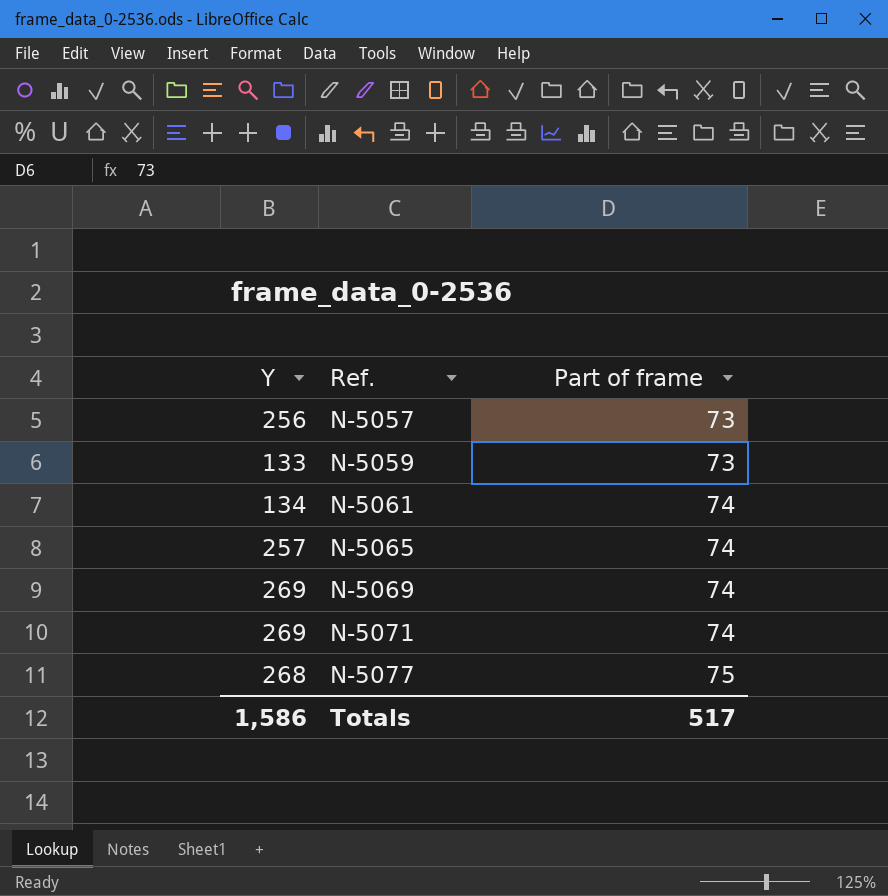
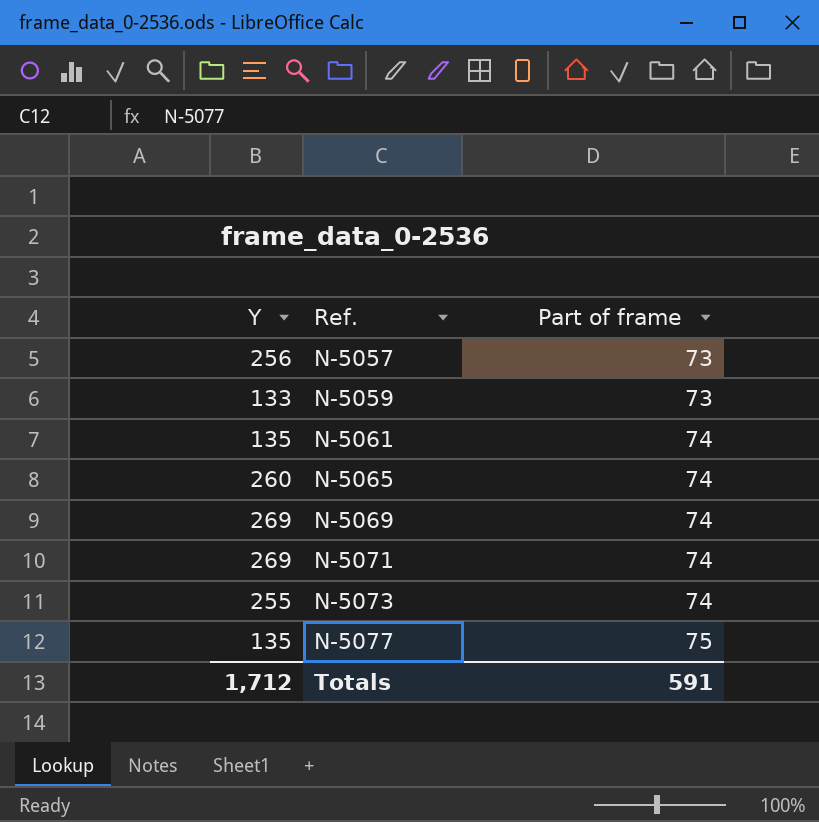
N-5061 | Y: 134 -> 135
N-5065 | Y: 257 -> 260
row N-5073: none -> 255 | 74
N-5077 | Y: 268 -> 135
Totals | Y: 1,586 -> 1,712
Totals | Part of frame: 517 -> 591

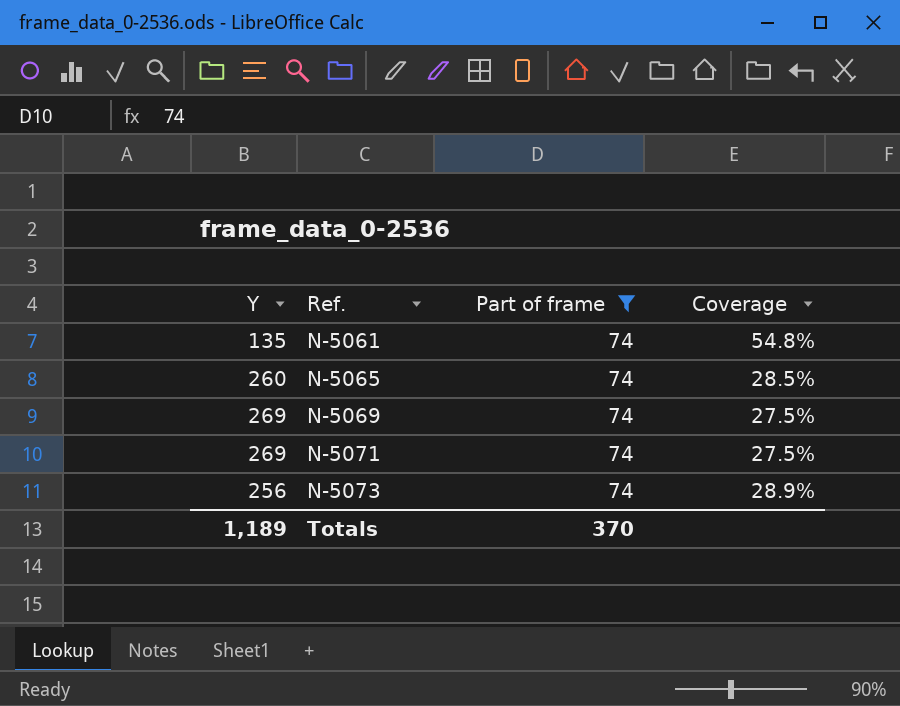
filter: none -> Part of frame = 74
column Coverage | formula: none -> [Part of frame] / [Y]
N-5073 | Y: 255 -> 256
Totals | Y: 1,712 -> 1,189
Totals | Part of frame: 591 -> 370

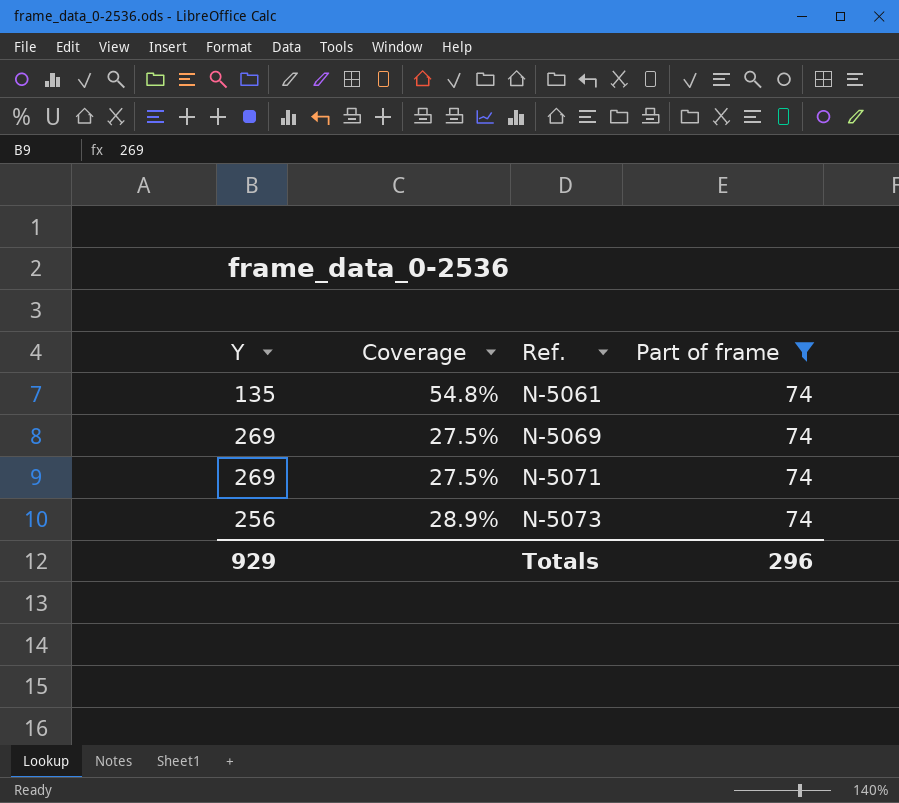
column Coverage | position: 4 -> 2
row N-5065: 260 | 74 | 28.5% -> none
Totals | Y: 1,189 -> 929
Totals | Part of frame: 370 -> 296

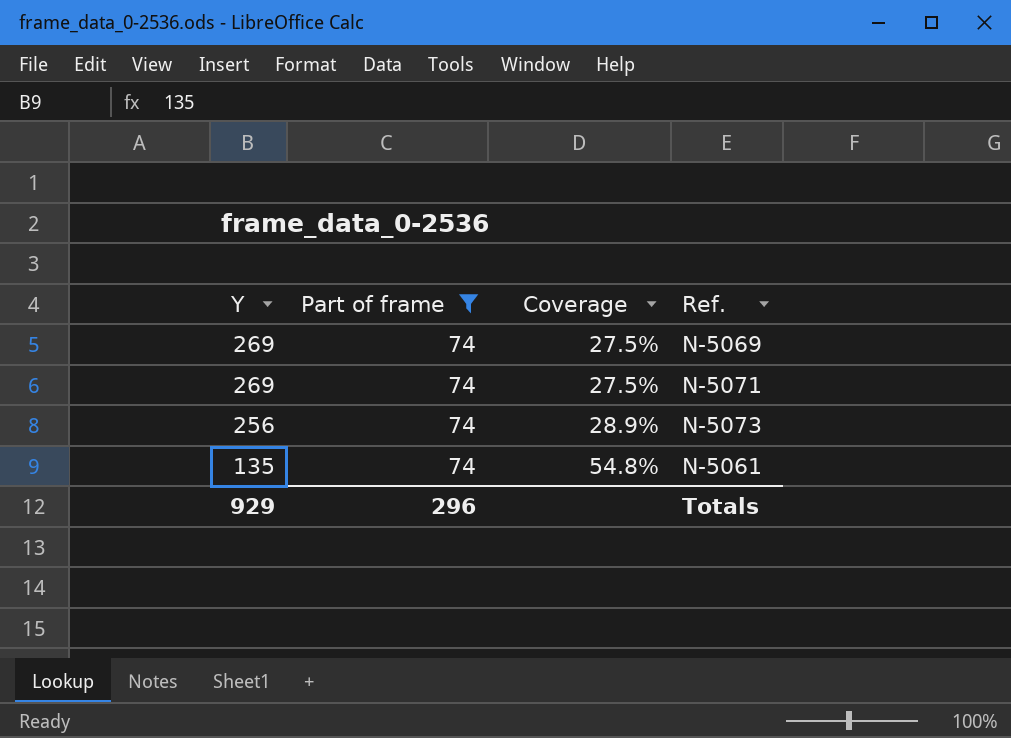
row order: Ref. ascending -> Y descending
column Part of frame | position: 4 -> 2

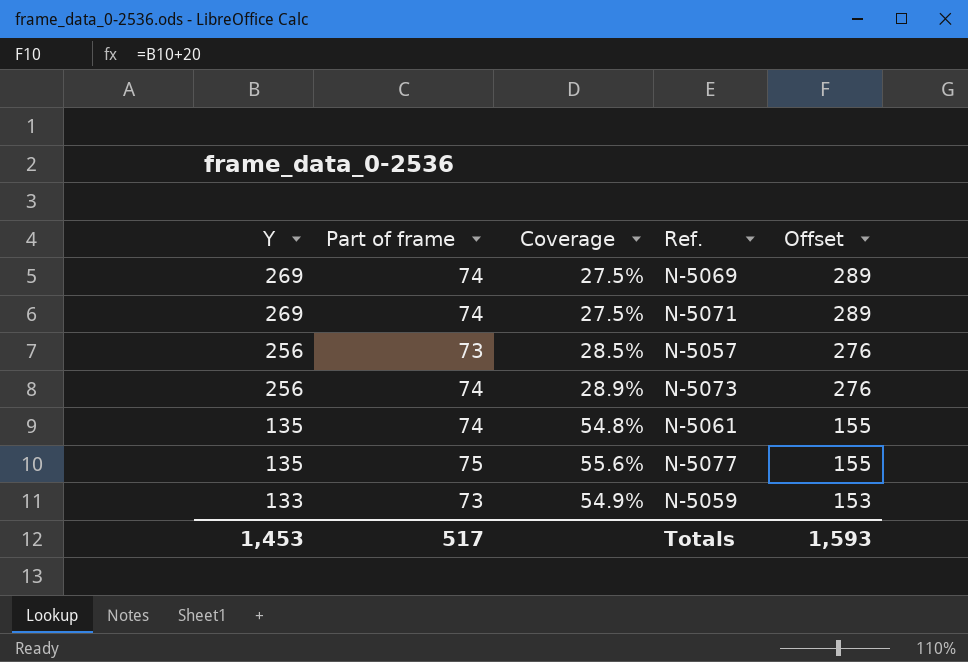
filter: Part of frame = 74 -> none
column Offset | formula: none -> [Y] + 20
Totals | Y: 929 -> 1,453
Totals | Part of frame: 296 -> 517

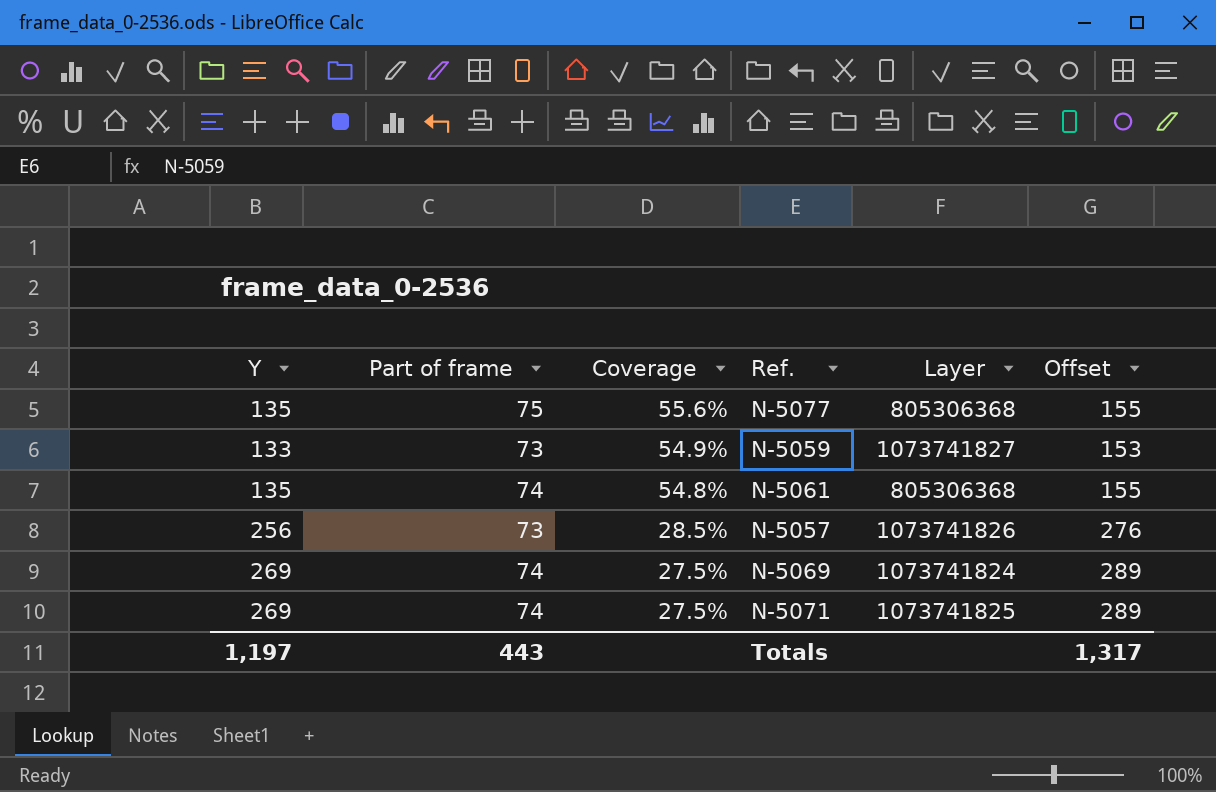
row order: Y descending -> Coverage descending
column Layer | position: none -> 5
row N-5073: 256 | 74 | 28.9% | 276 -> none
Totals | Y: 1,453 -> 1,197
Totals | Part of frame: 517 -> 443
Totals | Offset: 1,593 -> 1,317

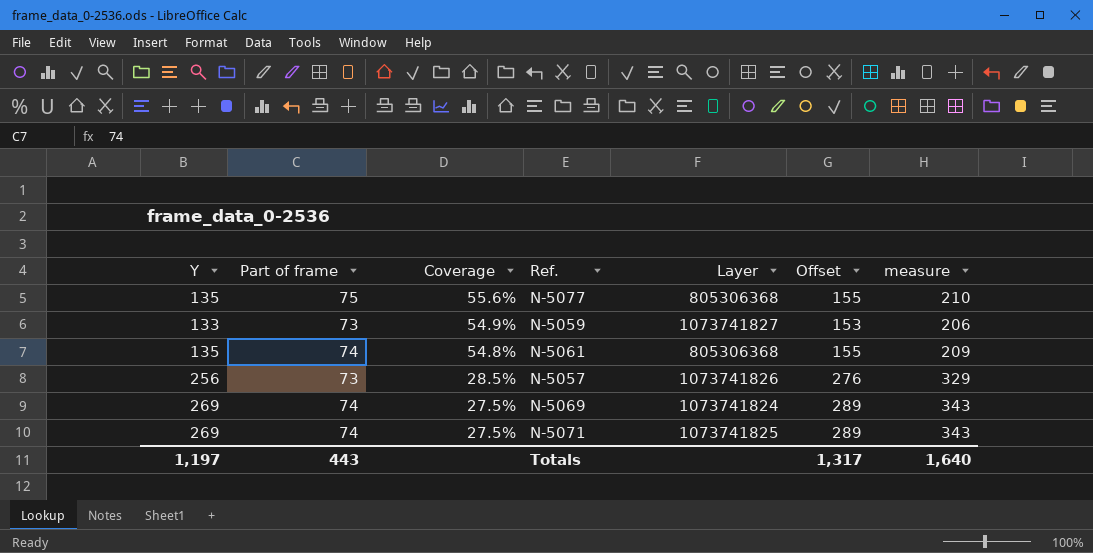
column measure | formula: none -> [Y] + [Part of frame]

